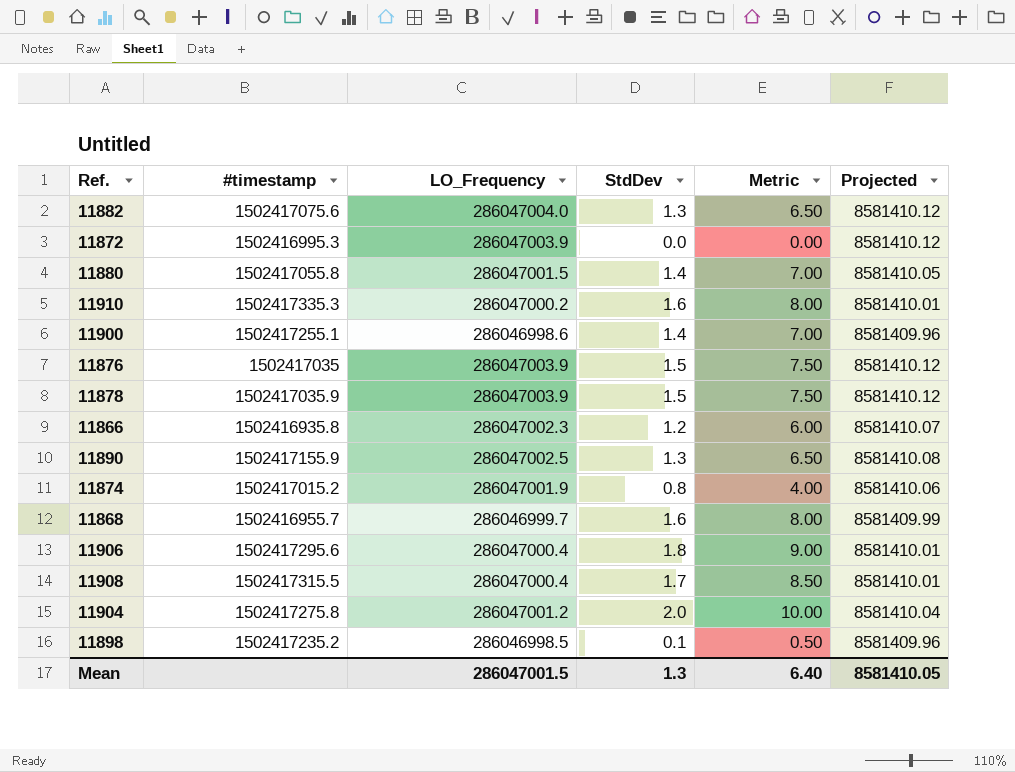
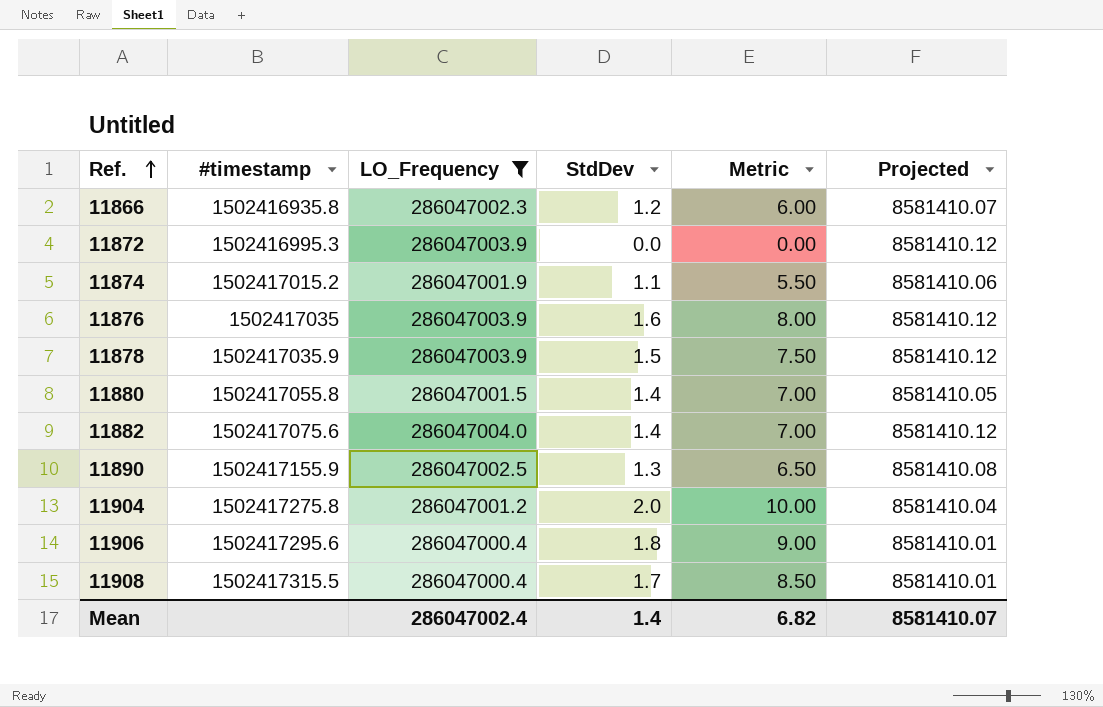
filter: none -> LO_Frequency >= 286047000.4
row order: none -> Ref. ascending
11874 | StdDev: 0.8 -> 1.1
11874 | Metric: 4.00 -> 5.50
11876 | StdDev: 1.5 -> 1.6
11876 | Metric: 7.50 -> 8.00
11882 | StdDev: 1.3 -> 1.4
11882 | Metric: 6.50 -> 7.00
Mean | LO_Frequency: 286047001.5 -> 286047002.4
Mean | StdDev: 1.3 -> 1.4
Mean | Metric: 6.40 -> 6.82
Mean | Projected: 8581410.05 -> 8581410.07

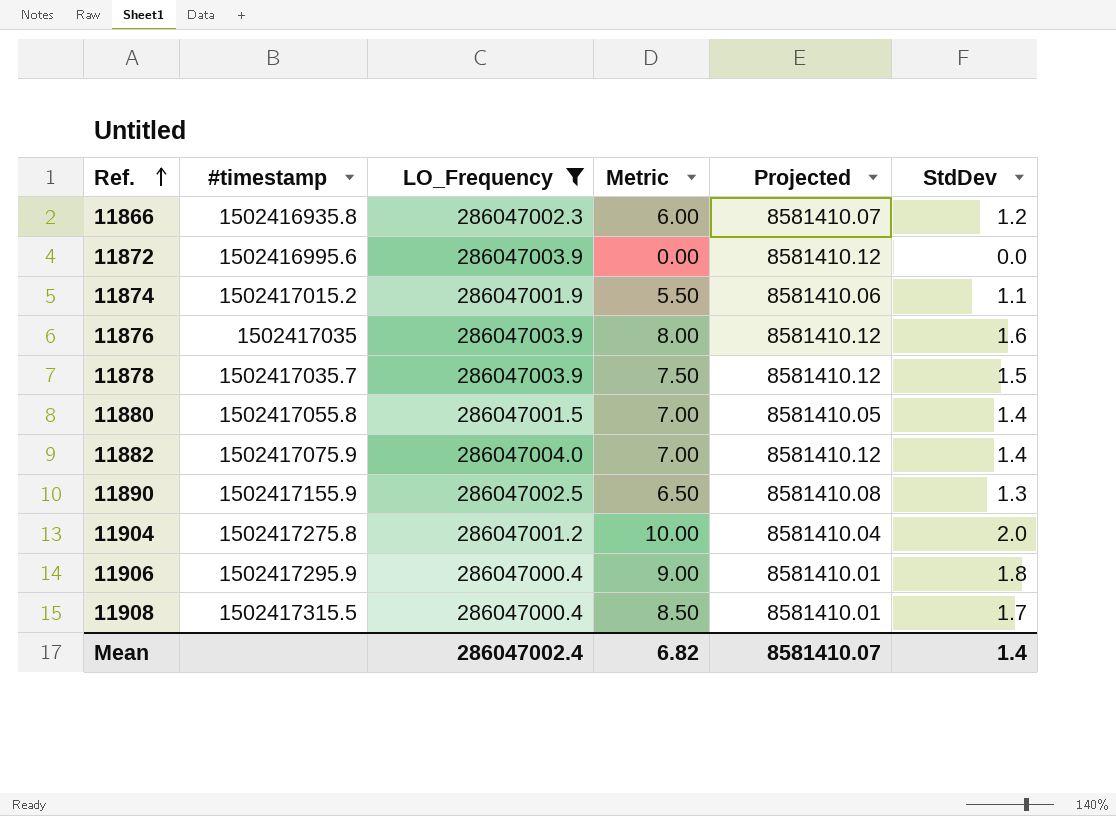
column StdDev | position: 4 -> 6
11872 | #timestamp: 1502416995.3 -> 1502416995.6
11878 | #timestamp: 1502417035.9 -> 1502417035.7
11882 | #timestamp: 1502417075.6 -> 1502417075.9
11906 | #timestamp: 1502417295.6 -> 1502417295.9

